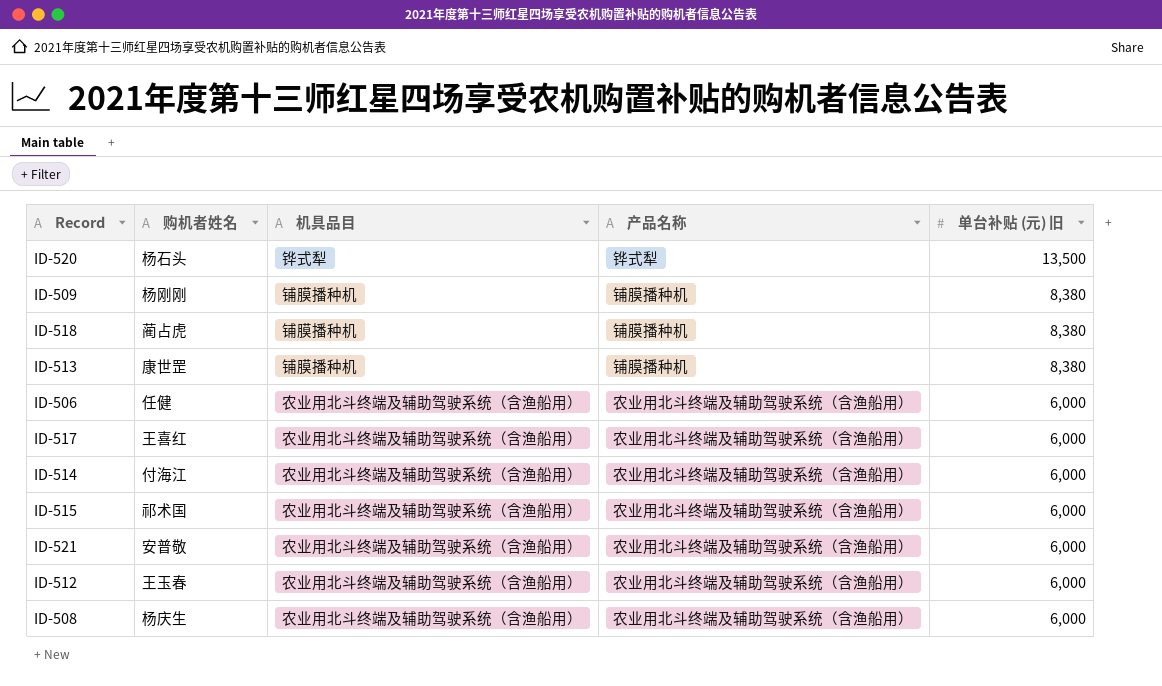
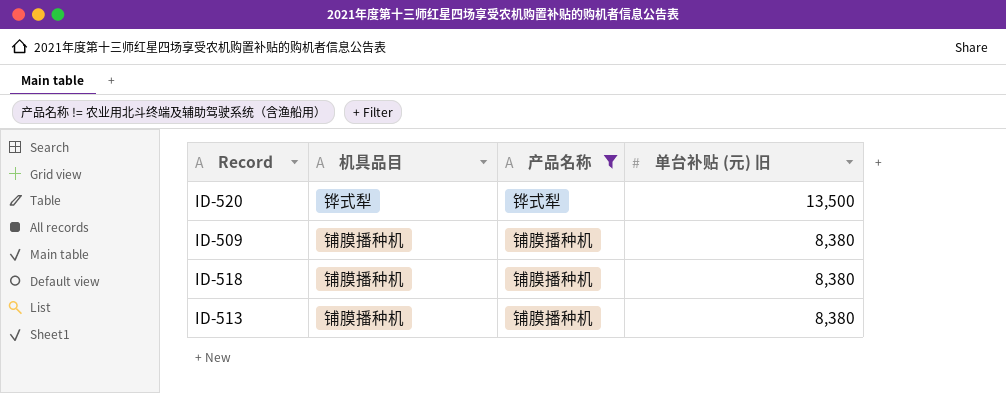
filter: none -> 产品名称 != 农业用北斗终端及辅助驾驶系统（含渔船用）
column 购机者姓名 | position: 2 -> none

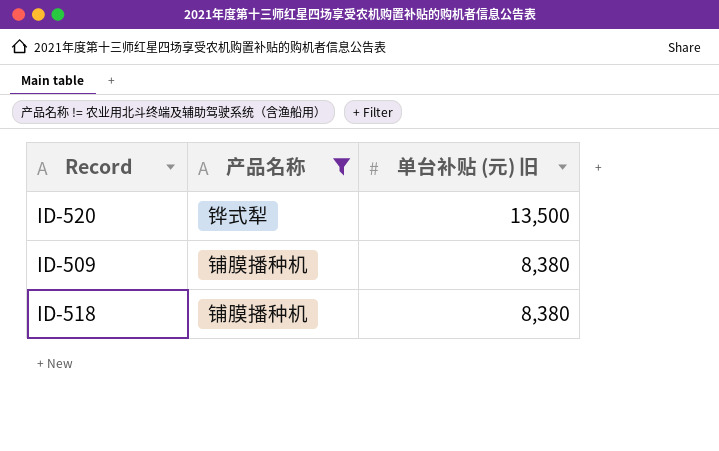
column 机具品目 | position: 2 -> none
row ID-513: 铺膜播种机 | 铺膜播种机 | 8,380 -> none

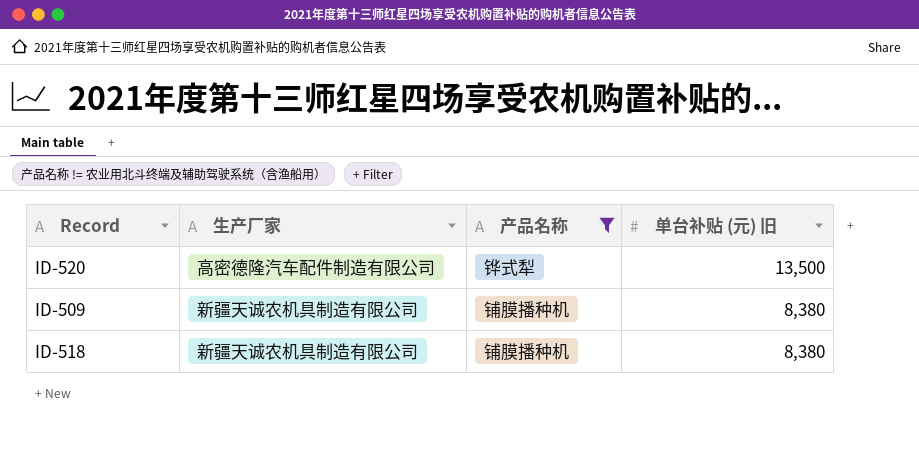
column 生产厂家 | position: none -> 2

